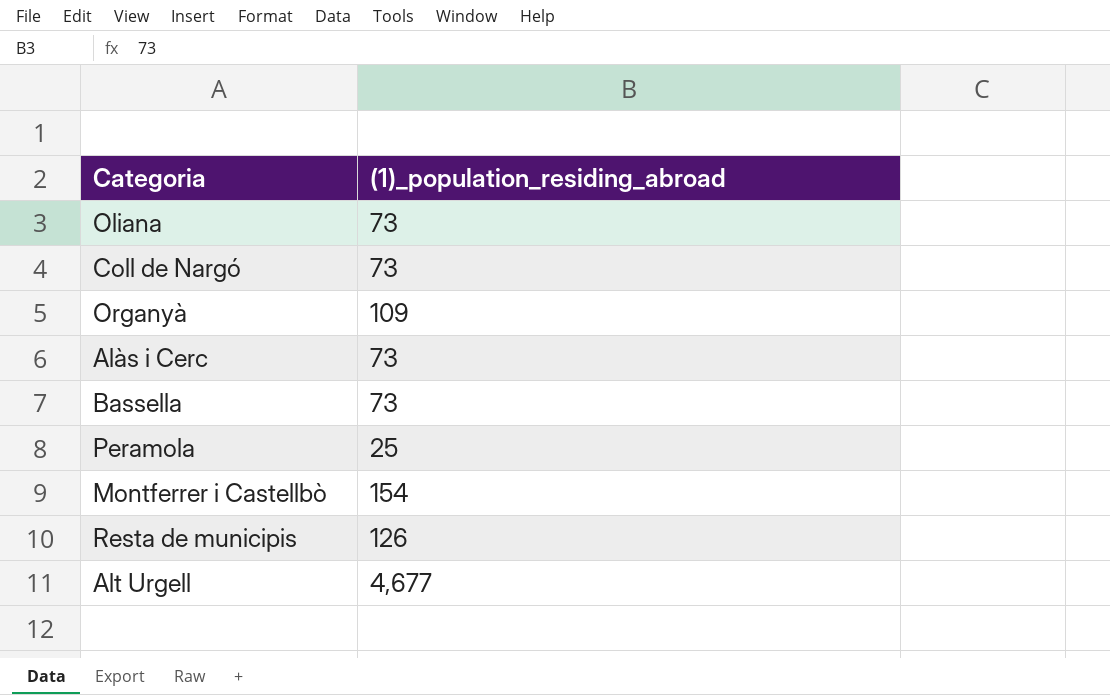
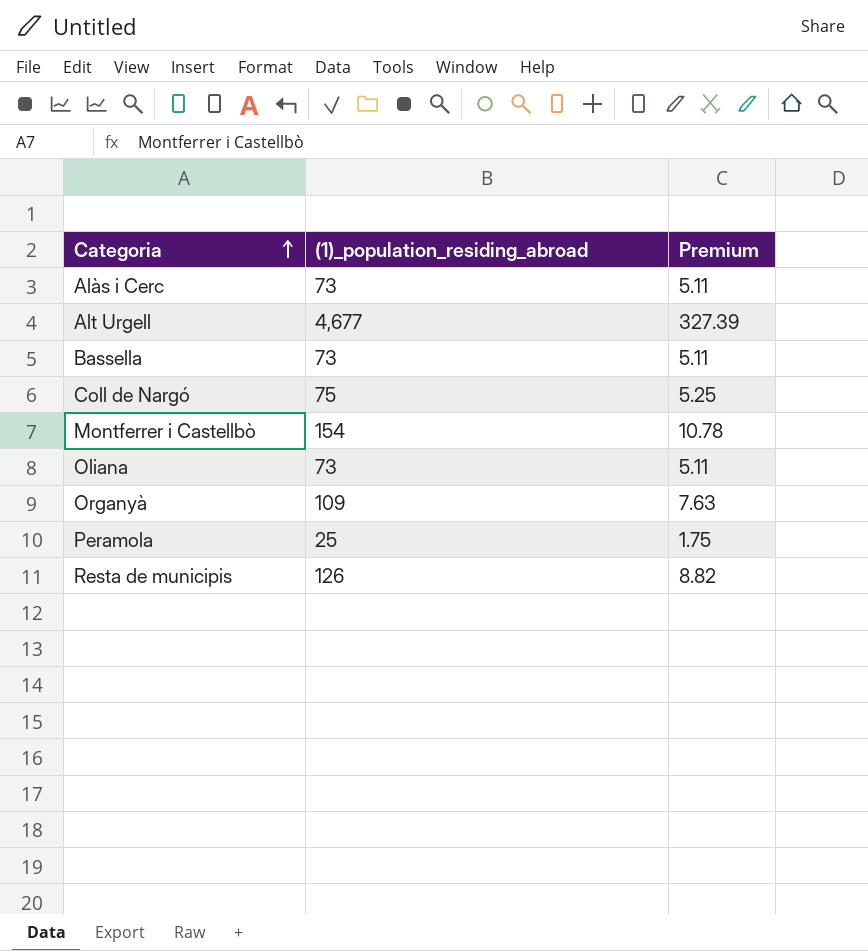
row order: none -> Categoria ascending
column Premium | formula: none -> [(1)_population_residing_abroad] * 0.07
Coll de Nargó | (1)_population_residing_abroad: 73 -> 75

